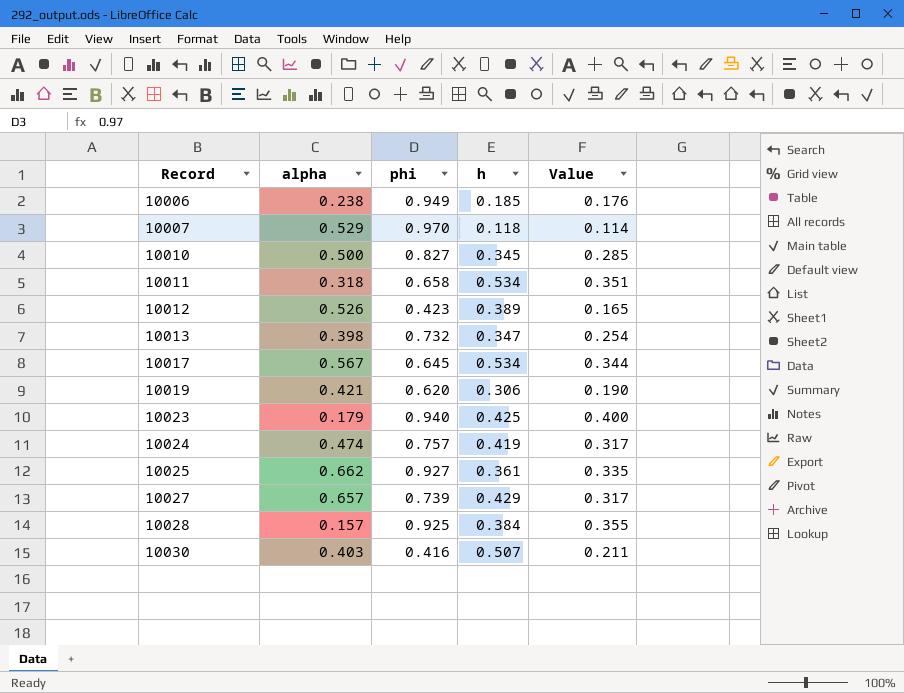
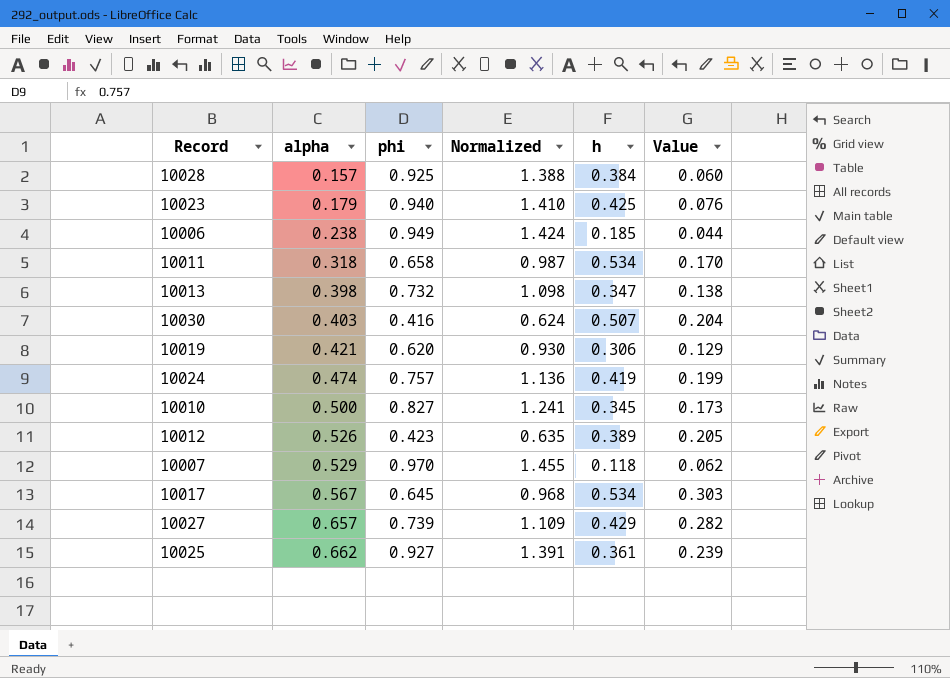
row order: Record ascending -> alpha ascending
column Normalized | formula: none -> [phi] * 1.5
column Value | formula: [phi] * [h] -> [alpha] * [h]

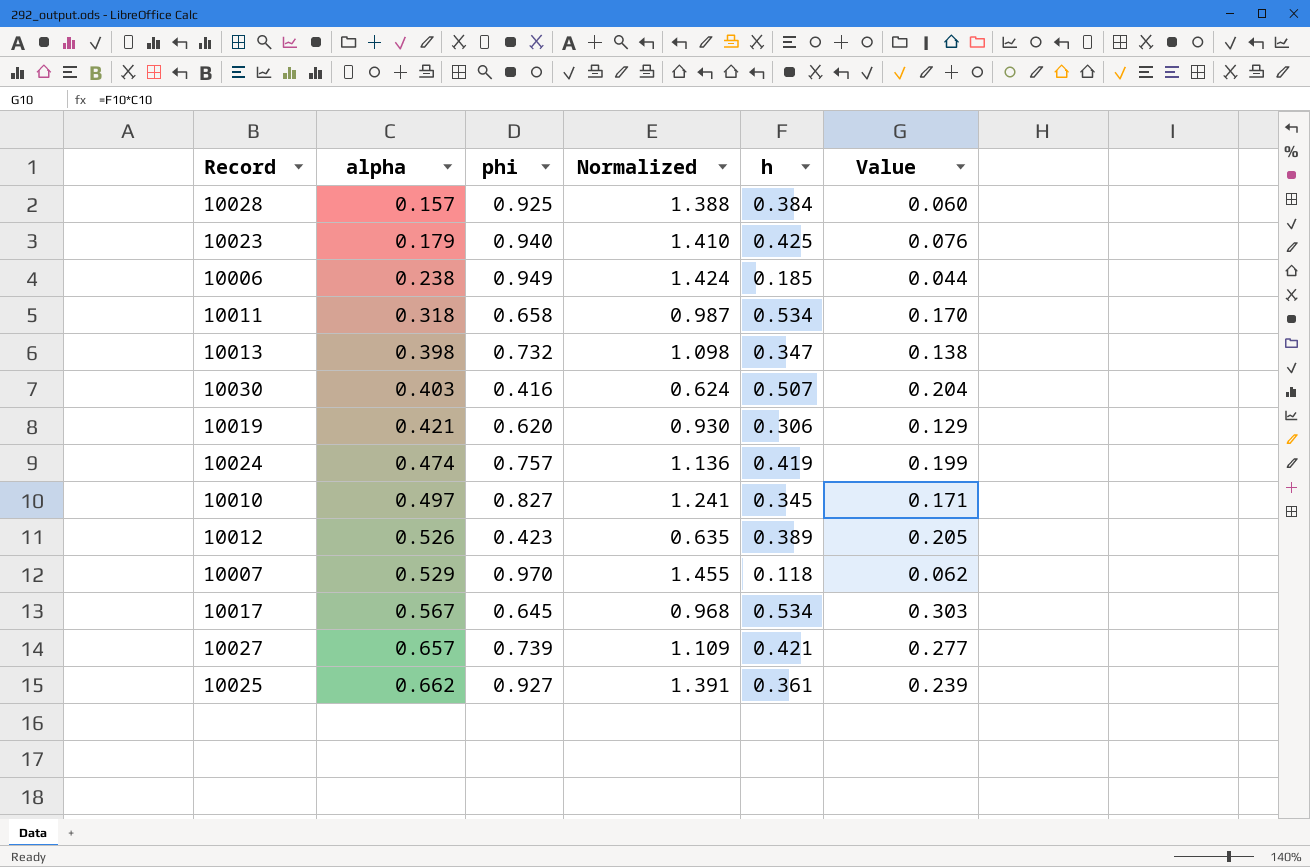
10010 | alpha: 0.500 -> 0.497
10010 | Value: 0.173 -> 0.171
10027 | h: 0.429 -> 0.421
10027 | Value: 0.282 -> 0.277

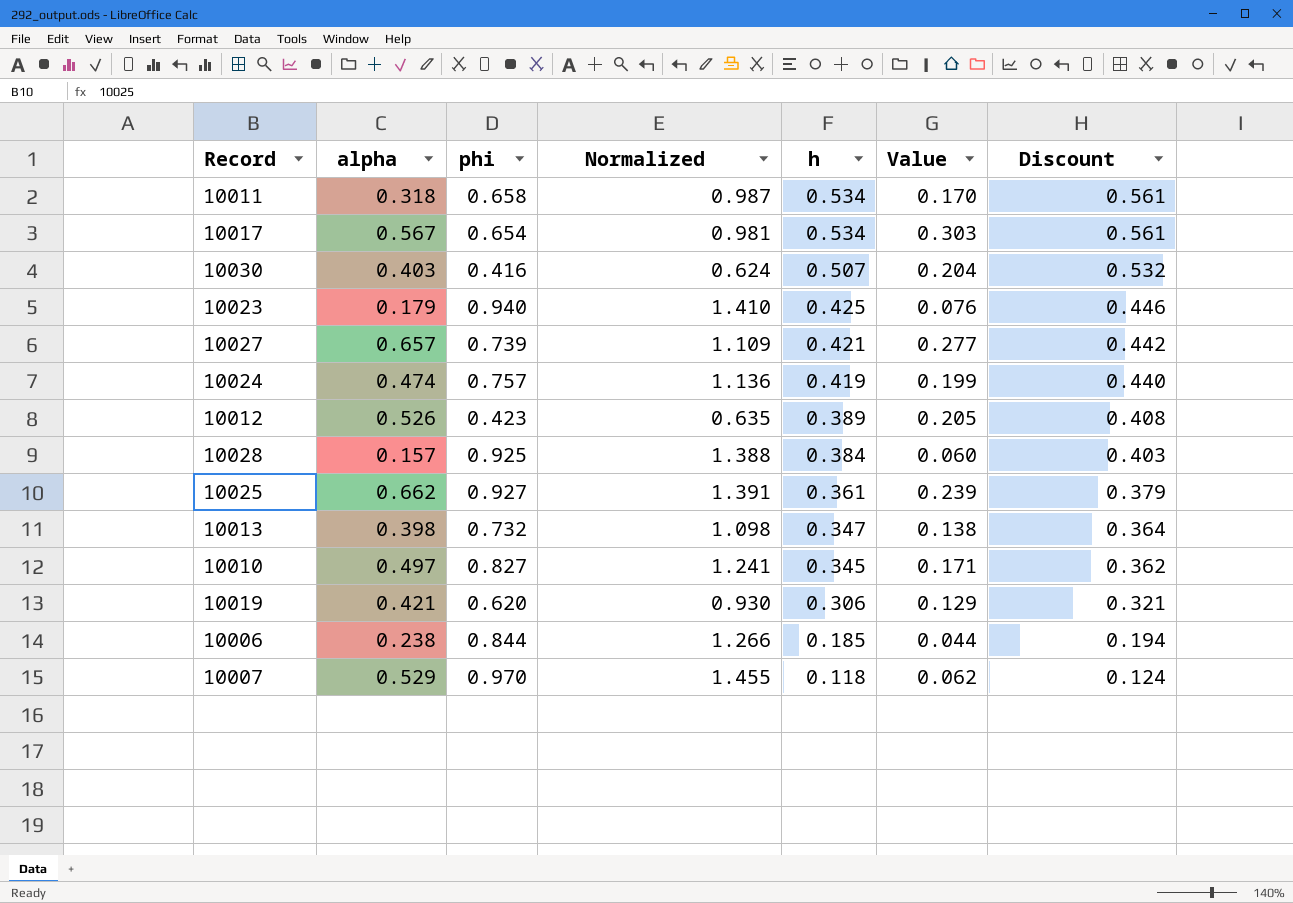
row order: alpha ascending -> h descending
column Discount | formula: none -> [h] * 1.05
10017 | phi: 0.645 -> 0.654
10017 | Normalized: 0.968 -> 0.981
10006 | phi: 0.949 -> 0.844
10006 | Normalized: 1.424 -> 1.266

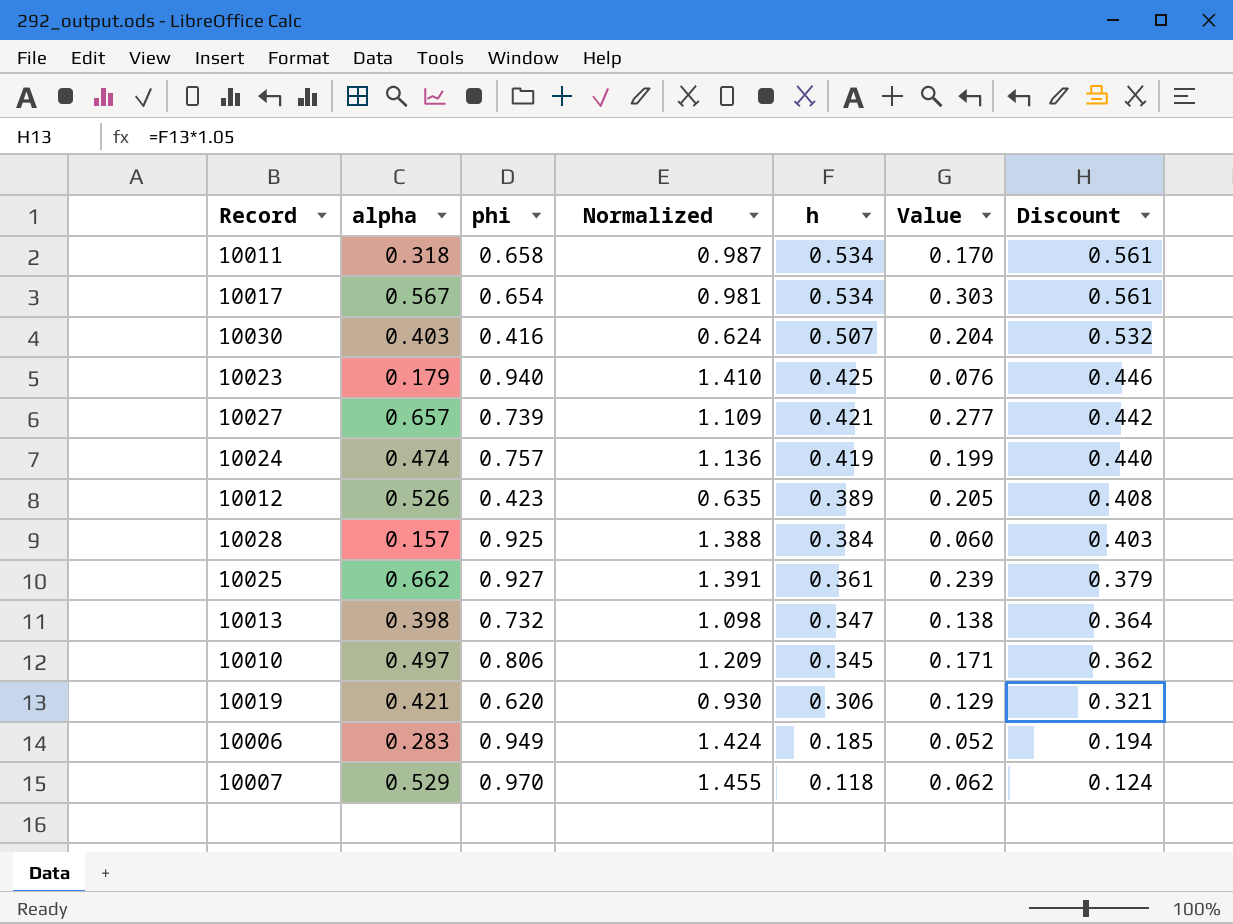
10010 | phi: 0.827 -> 0.806
10010 | Normalized: 1.241 -> 1.209
10006 | alpha: 0.238 -> 0.283
10006 | phi: 0.844 -> 0.949
10006 | Normalized: 1.266 -> 1.424
10006 | Value: 0.044 -> 0.052

